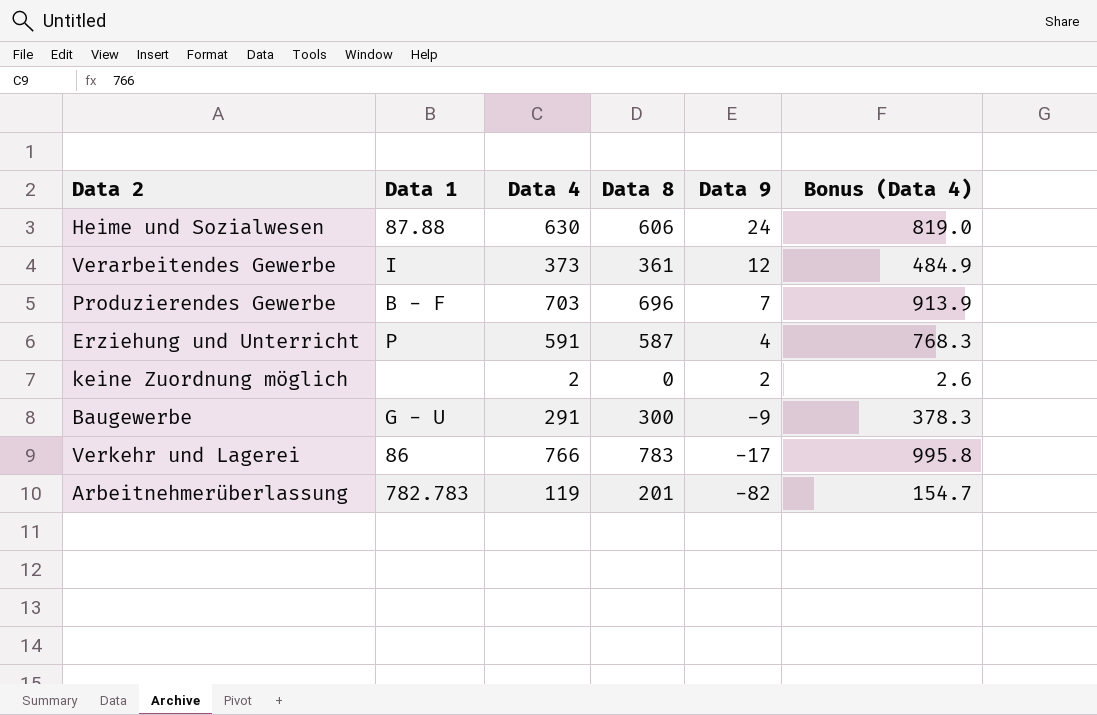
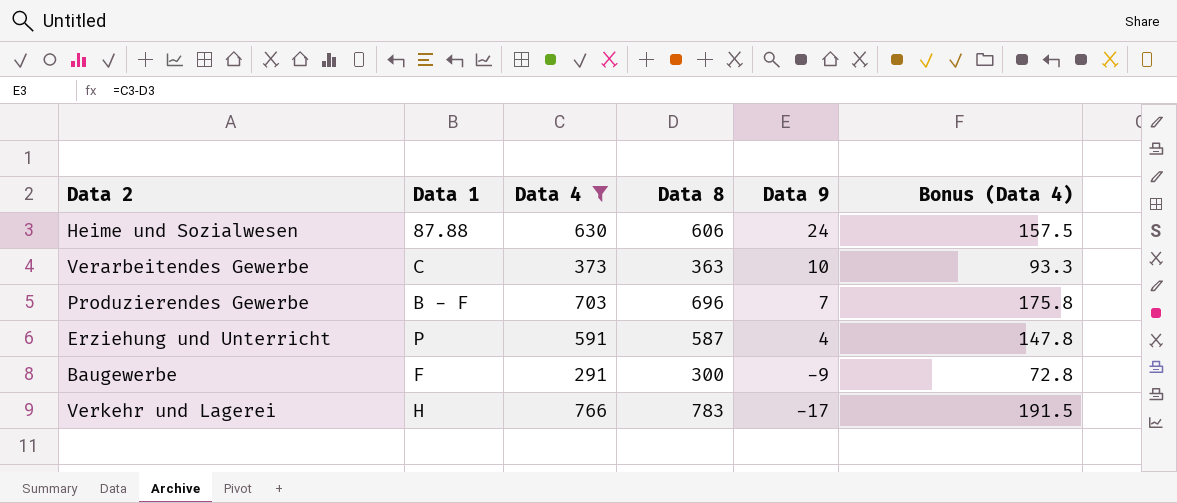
filter: none -> Data 4 >= 291
column Bonus (Data 4) | formula: [Data 4] * 1.3 -> [Data 4] * 0.25
Verarbeitendes Gewerbe | Data 1: I -> C
Verarbeitendes Gewerbe | Data 8: 361 -> 363
Verarbeitendes Gewerbe | Data 9: 12 -> 10
Baugewerbe | Data 1: G - U -> F
Verkehr und Lagerei | Data 1: 86 -> H

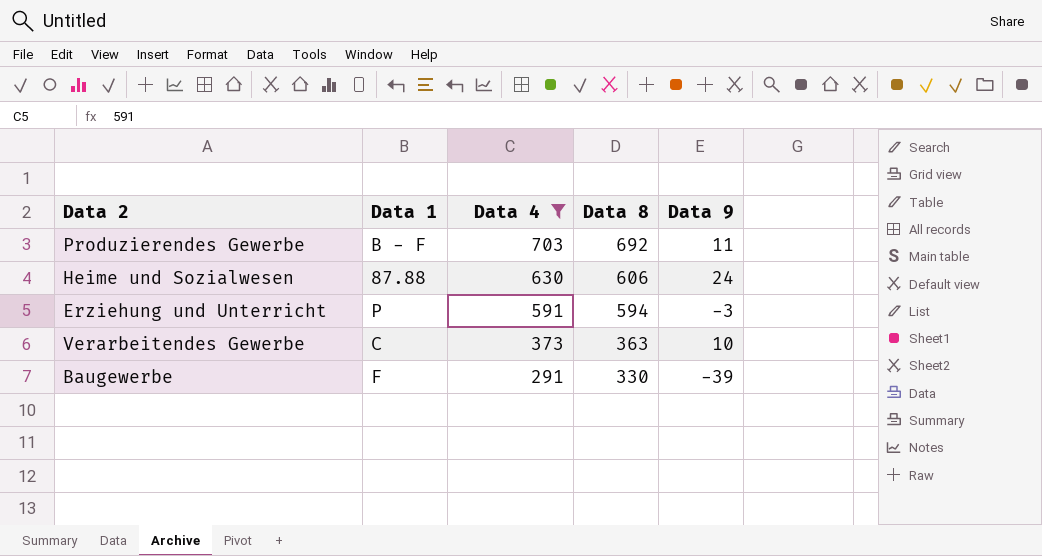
row order: Data 9 descending -> Data 4 descending
column Bonus (Data 4) | formula: [Data 4] * 0.25 -> none
row Verkehr und Lagerei: H | 766 | 783 | -17 | 191.5 -> none
Produzierendes Gewerbe | Data 8: 696 -> 692
Produzierendes Gewerbe | Data 9: 7 -> 11
Erziehung und Unterricht | Data 8: 587 -> 594
Erziehung und Unterricht | Data 9: 4 -> -3
Baugewerbe | Data 8: 300 -> 330
Baugewerbe | Data 9: -9 -> -39

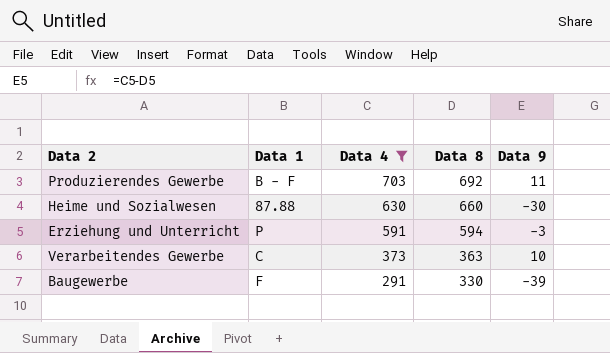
Heime und Sozialwesen | Data 8: 606 -> 660
Heime und Sozialwesen | Data 9: 24 -> -30

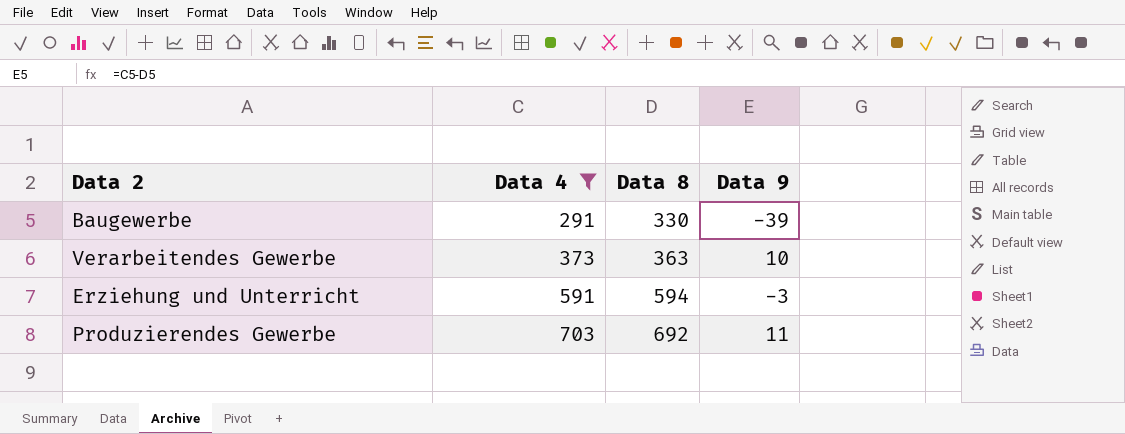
row order: Data 4 descending -> Data 4 ascending
column Data 1 | position: 2 -> none
row Heime und Sozialwesen: 87.88 | 630 | 660 | -30 -> none

